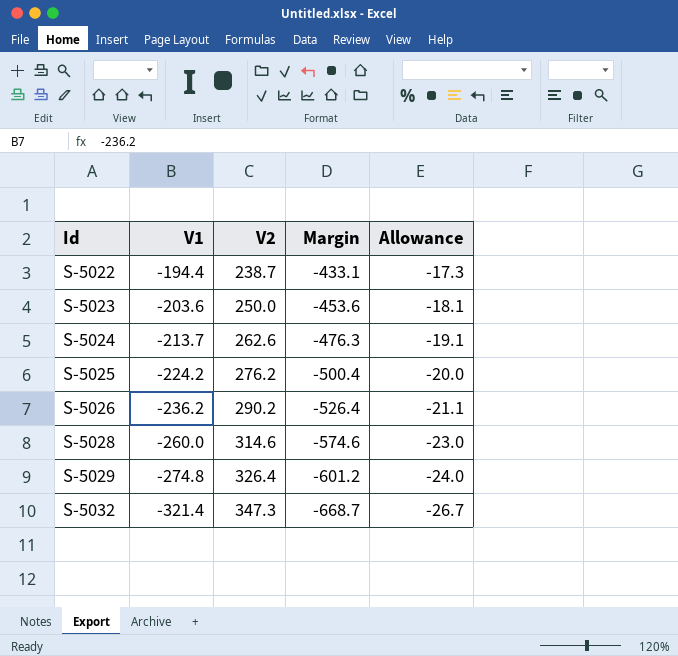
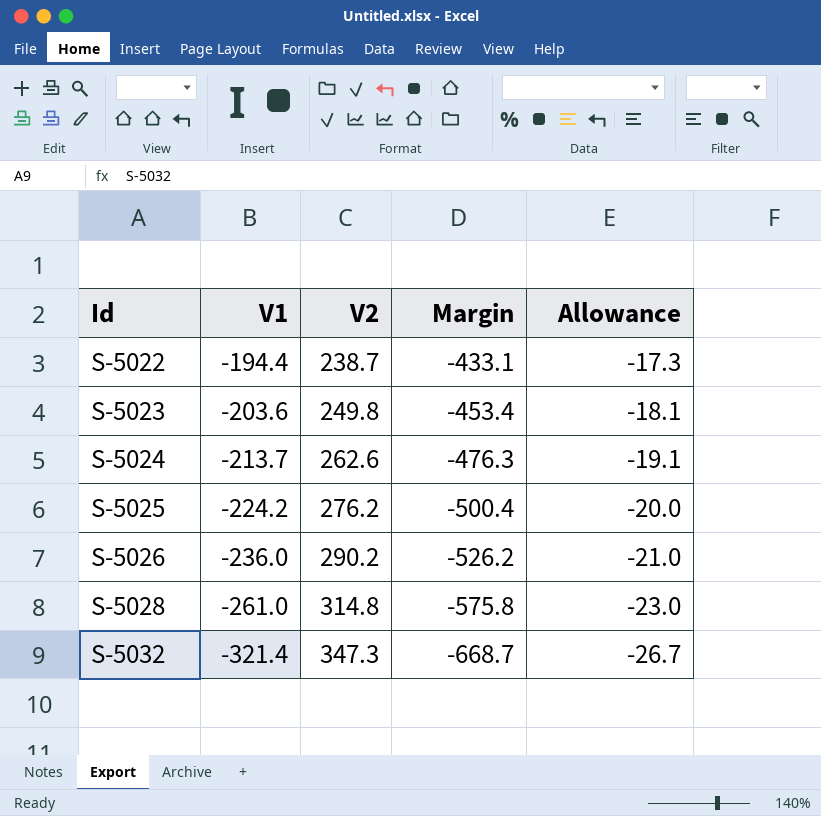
row S-5029: -274.8 | 326.4 | -601.2 | -24.0 -> none
S-5023 | V2: 250.0 -> 249.8
S-5023 | Margin: -453.6 -> -453.4
S-5026 | V1: -236.2 -> -236.0
S-5026 | Margin: -526.4 -> -526.2
S-5026 | Allowance: -21.1 -> -21.0
S-5028 | V1: -260.0 -> -261.0
S-5028 | V2: 314.6 -> 314.8
S-5028 | Margin: -574.6 -> -575.8

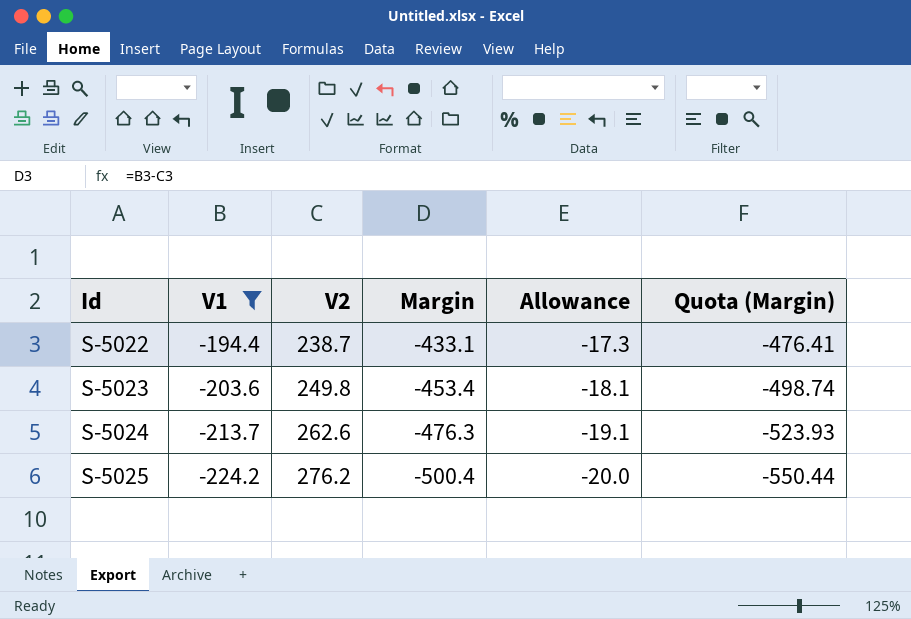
filter: none -> V1 >= -224.2
column Quota (Margin) | formula: none -> [Margin] * 1.1

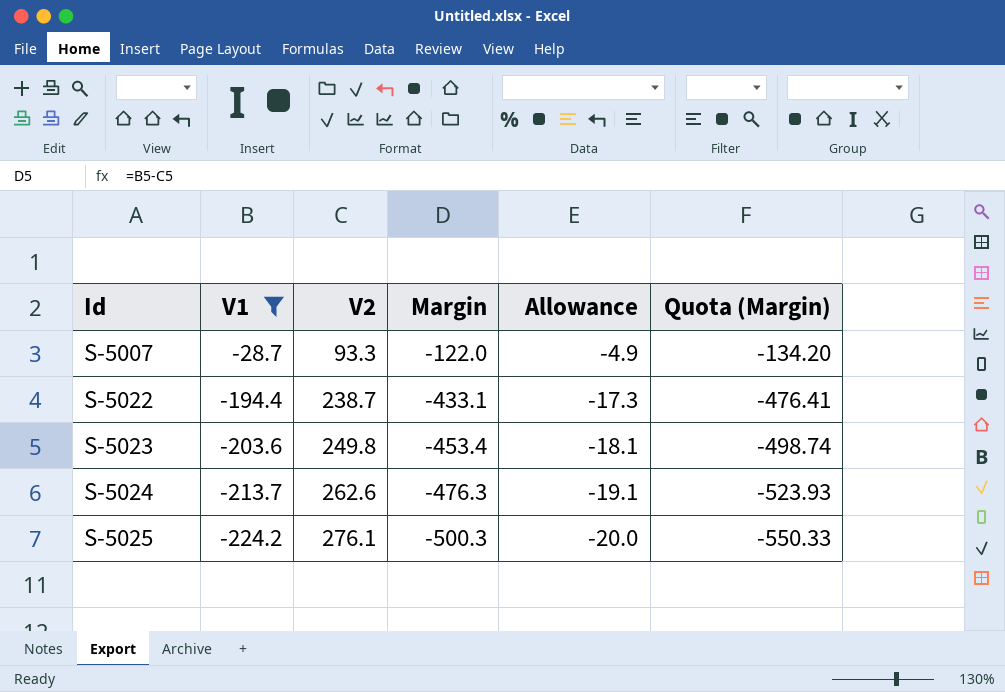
row S-5007: none -> -28.7 | 93.3 | -122.0 | -4.9 | -134.20
S-5025 | V2: 276.2 -> 276.1
S-5025 | Margin: -500.4 -> -500.3
S-5025 | Quota (Margin): -550.44 -> -550.33

